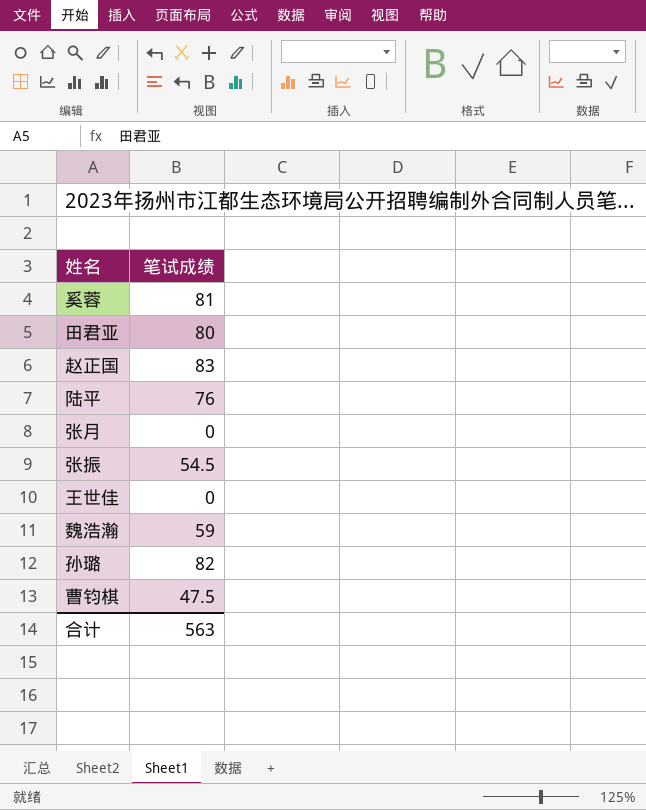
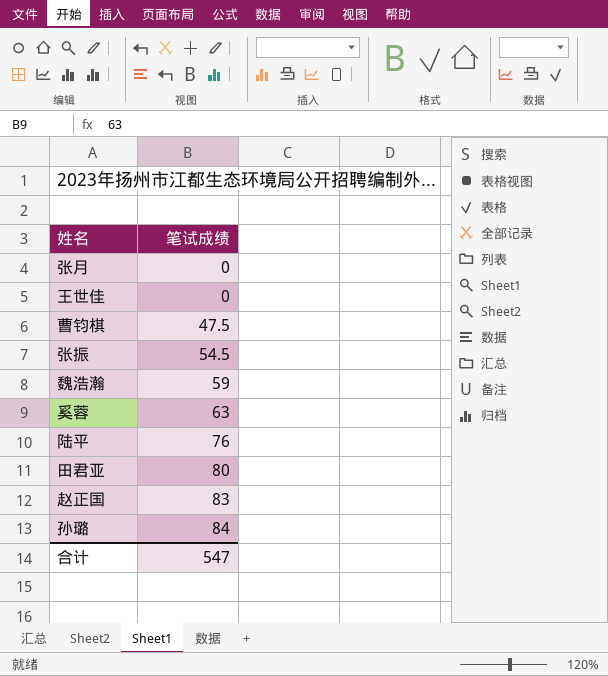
row order: none -> 笔试成绩 ascending
奚蓉 | 笔试成绩: 81 -> 63
孙璐 | 笔试成绩: 82 -> 84
合计 | 笔试成绩: 563 -> 547

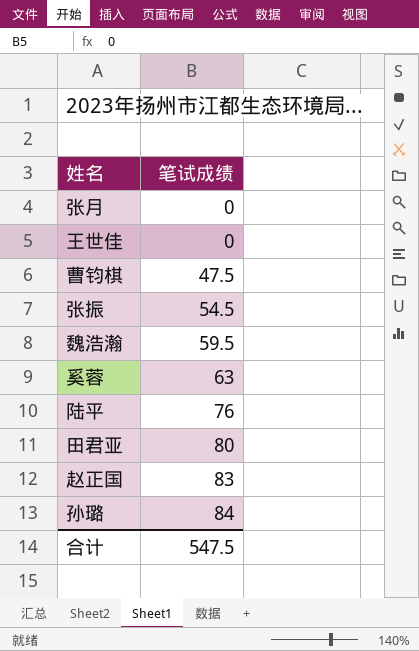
魏浩瀚 | 笔试成绩: 59 -> 59.5
合计 | 笔试成绩: 547 -> 547.5

